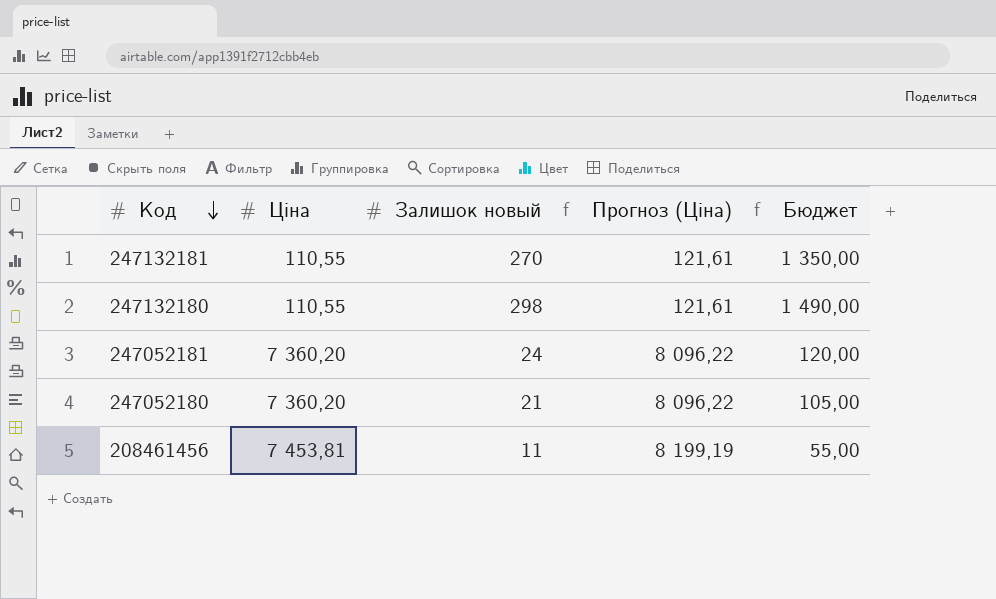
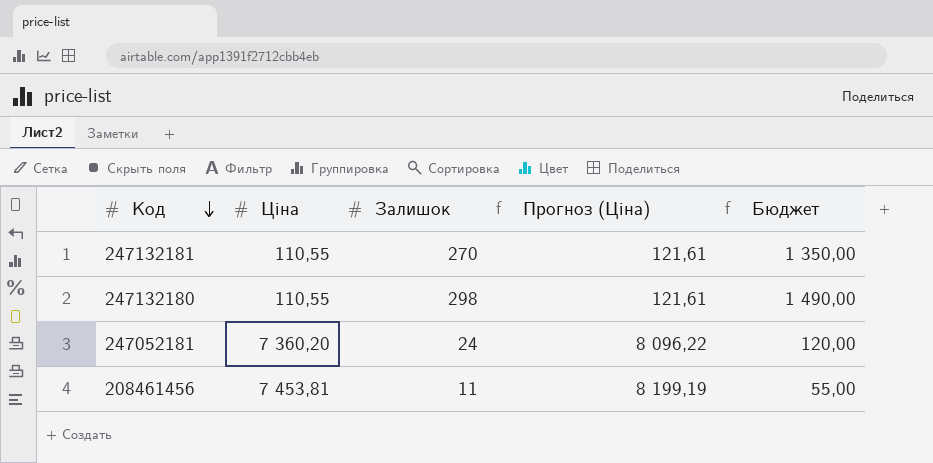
column name: Залишок новый -> Залишок
row 247052180: 7 360,20 | 21 | 8 096,22 | 105,00 -> none

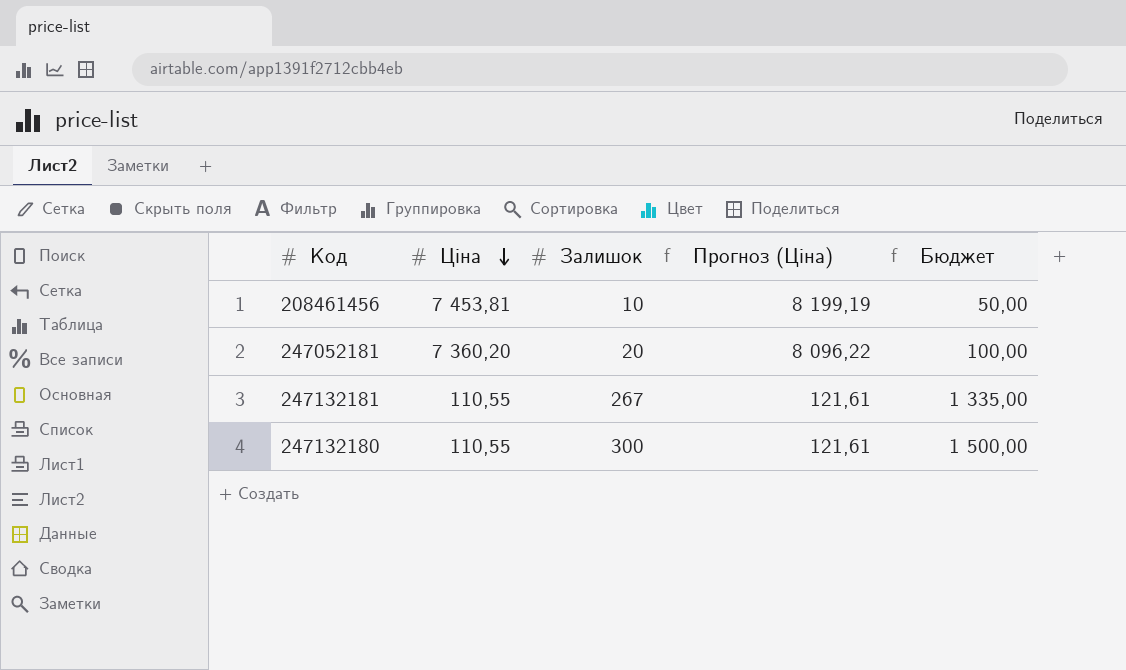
row order: Код descending -> Ціна descending
208461456 | Залишок: 11 -> 10
208461456 | Бюджет: 55,00 -> 50,00
247052181 | Залишок: 24 -> 20
247052181 | Бюджет: 120,00 -> 100,00
247132181 | Залишок: 270 -> 267
247132181 | Бюджет: 1 350,00 -> 1 335,00
247132180 | Залишок: 298 -> 300
247132180 | Бюджет: 1 490,00 -> 1 500,00

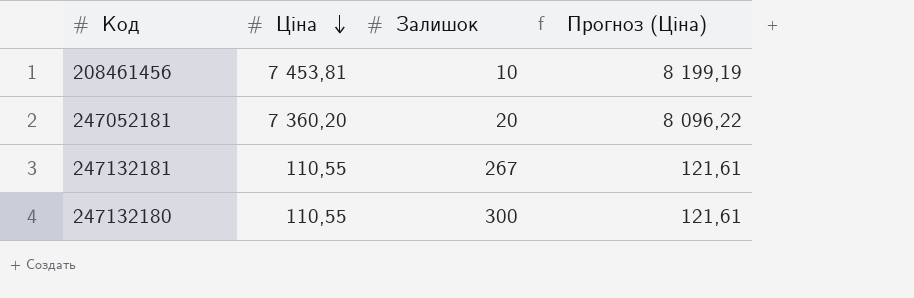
column Бюджет | formula: [Залишок] * 5 -> none

